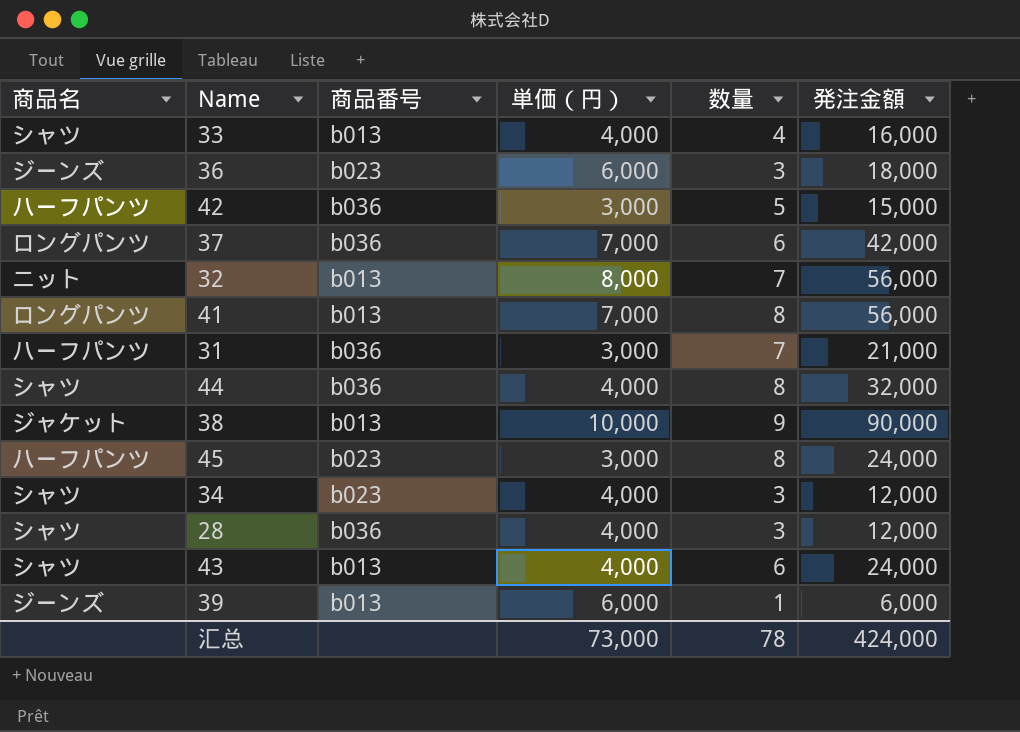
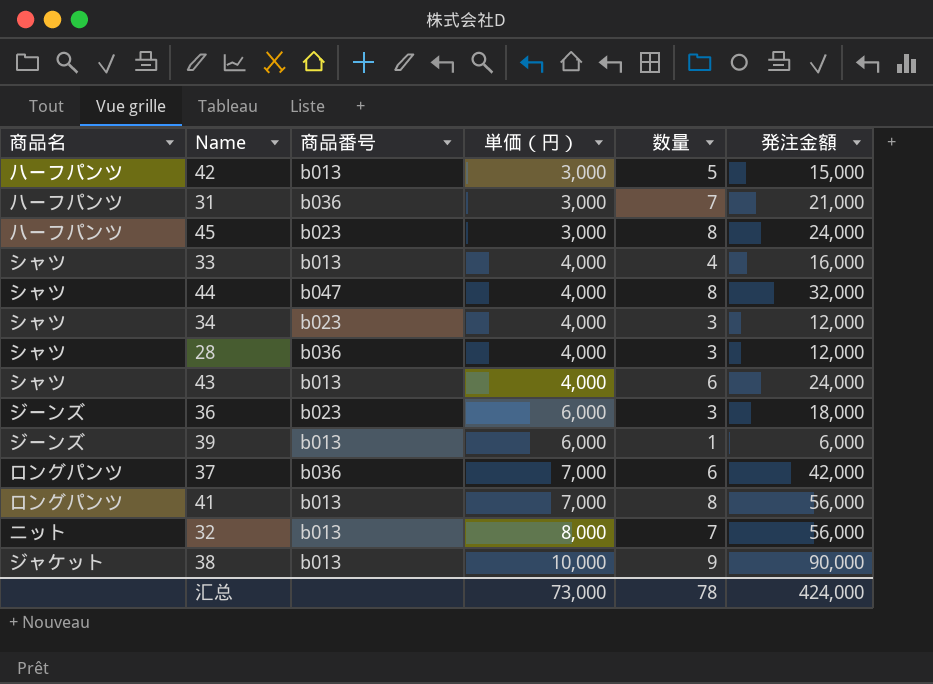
row order: none -> 単価（円） ascending
42 | 商品番号: b036 -> b013
44 | 商品番号: b036 -> b047

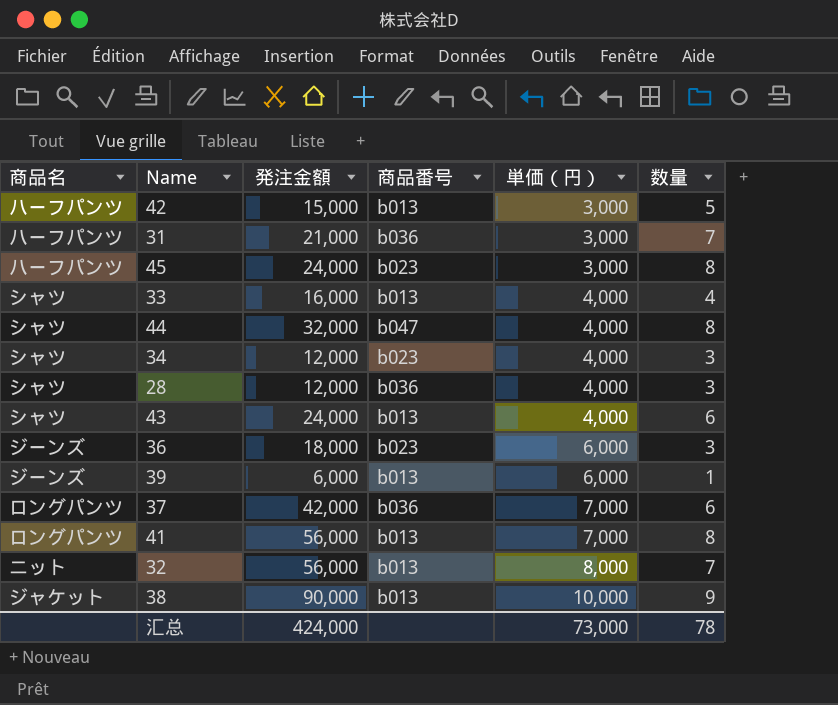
column 発注金額 | position: 6 -> 3

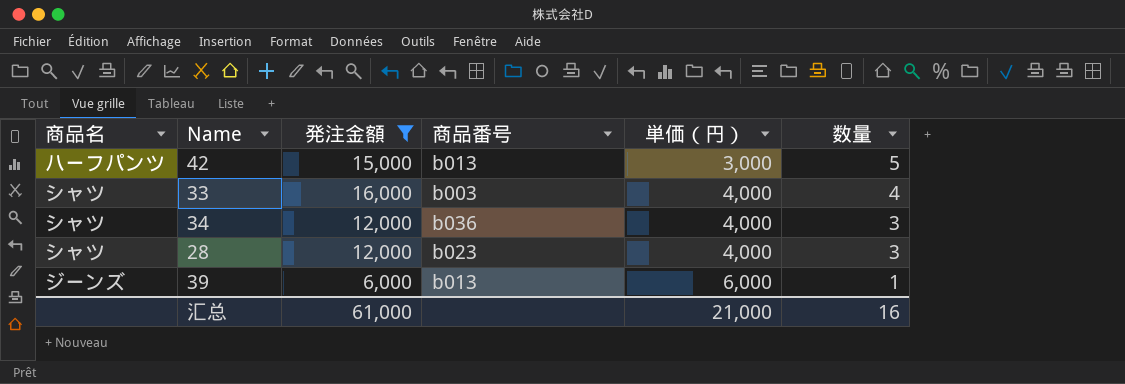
filter: none -> 発注金額 <= 16,000
33 | 商品番号: b013 -> b003
34 | 商品番号: b023 -> b036
28 | 商品番号: b036 -> b023
汇总 | 発注金額: 424,000 -> 61,000
汇总 | 単価（円）: 73,000 -> 21,000
汇总 | 数量: 78 -> 16

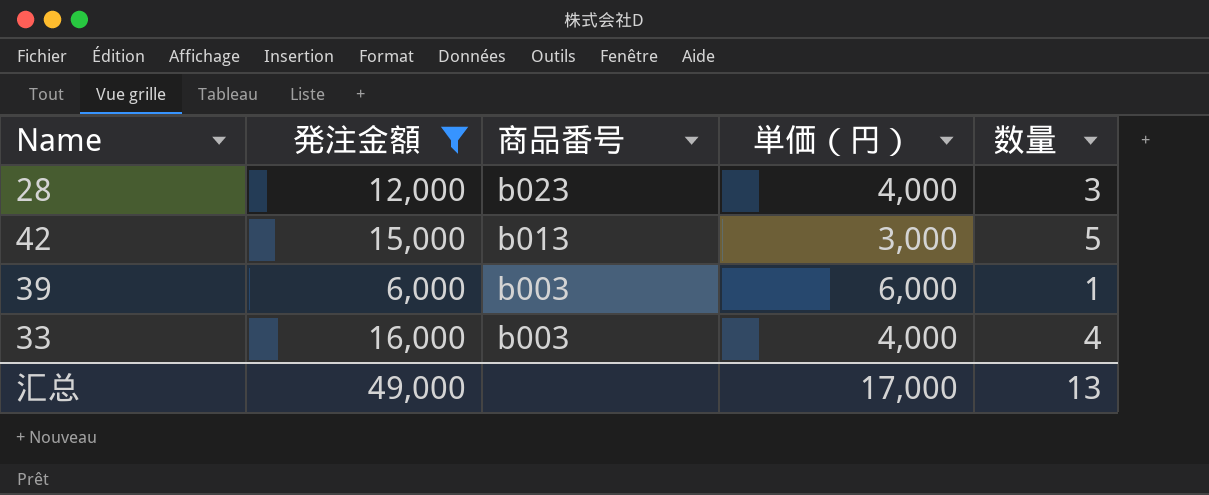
row order: 単価（円） ascending -> 商品番号 descending
column 商品名 | position: 1 -> none
row 34: シャツ | 12,000 | b036 | 4,000 | 3 -> none
39 | 商品番号: b013 -> b003
汇总 | 発注金額: 61,000 -> 49,000
汇总 | 単価（円）: 21,000 -> 17,000
汇总 | 数量: 16 -> 13

